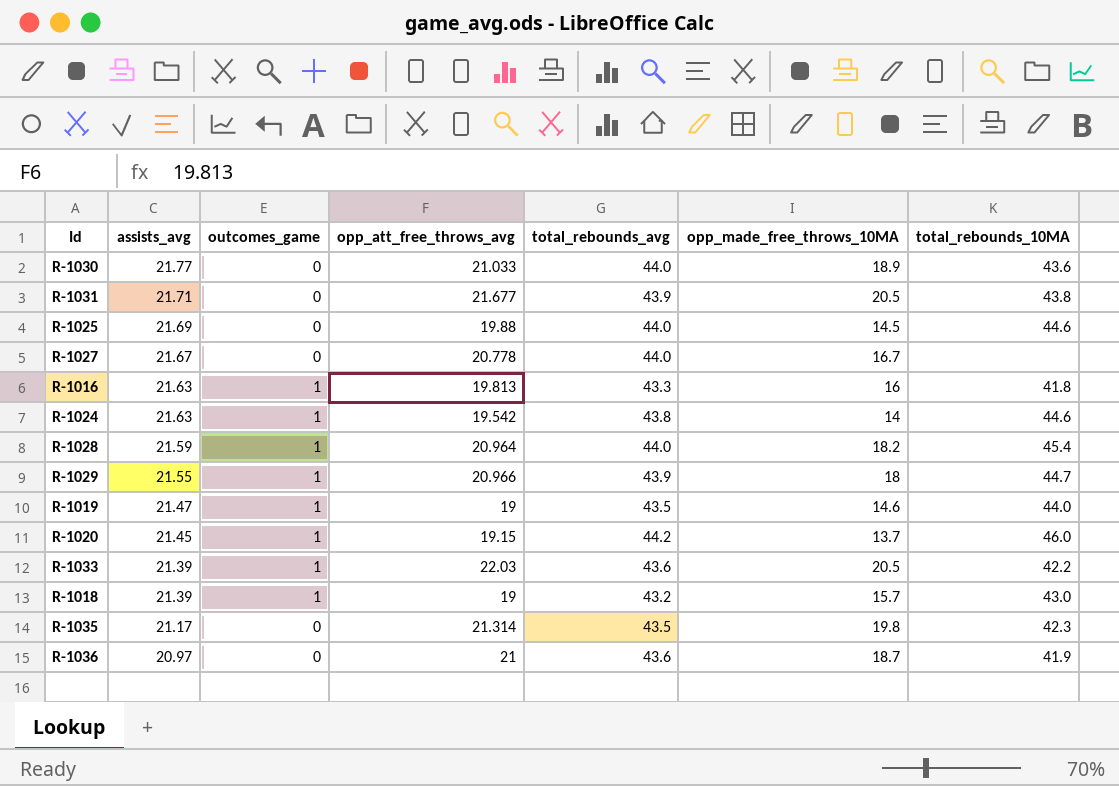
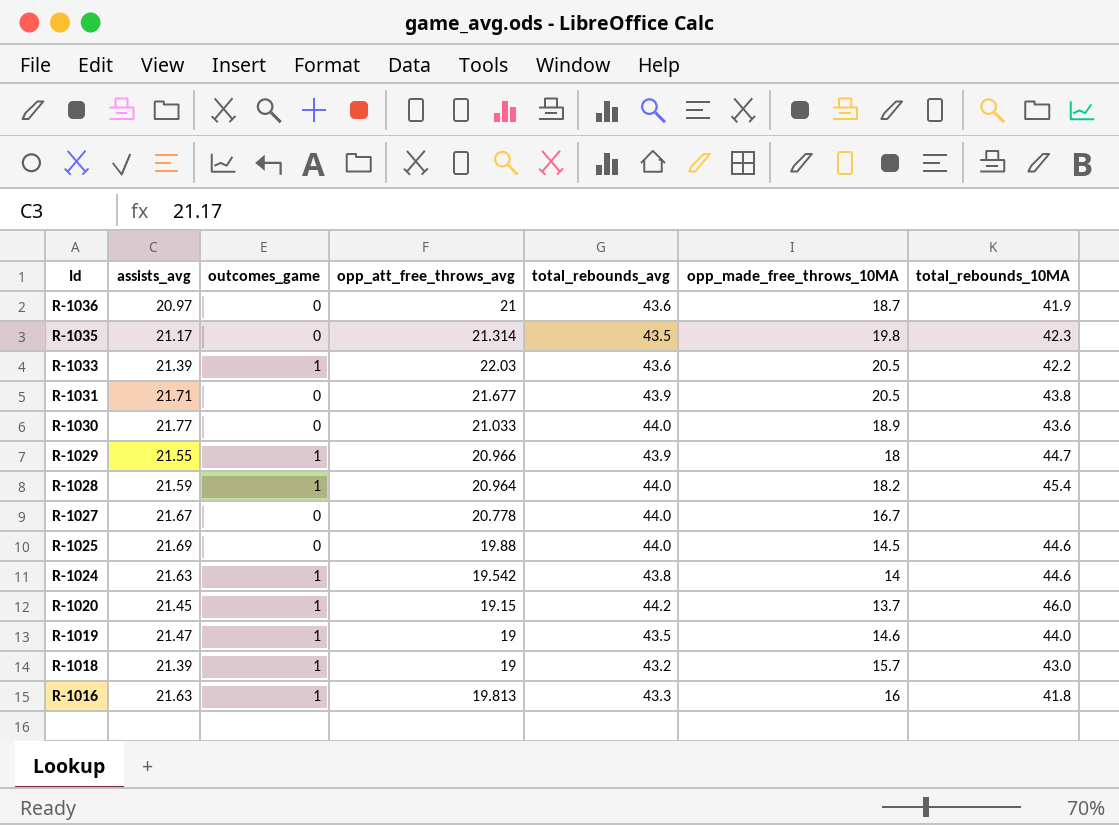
row order: assists_avg descending -> Id descending

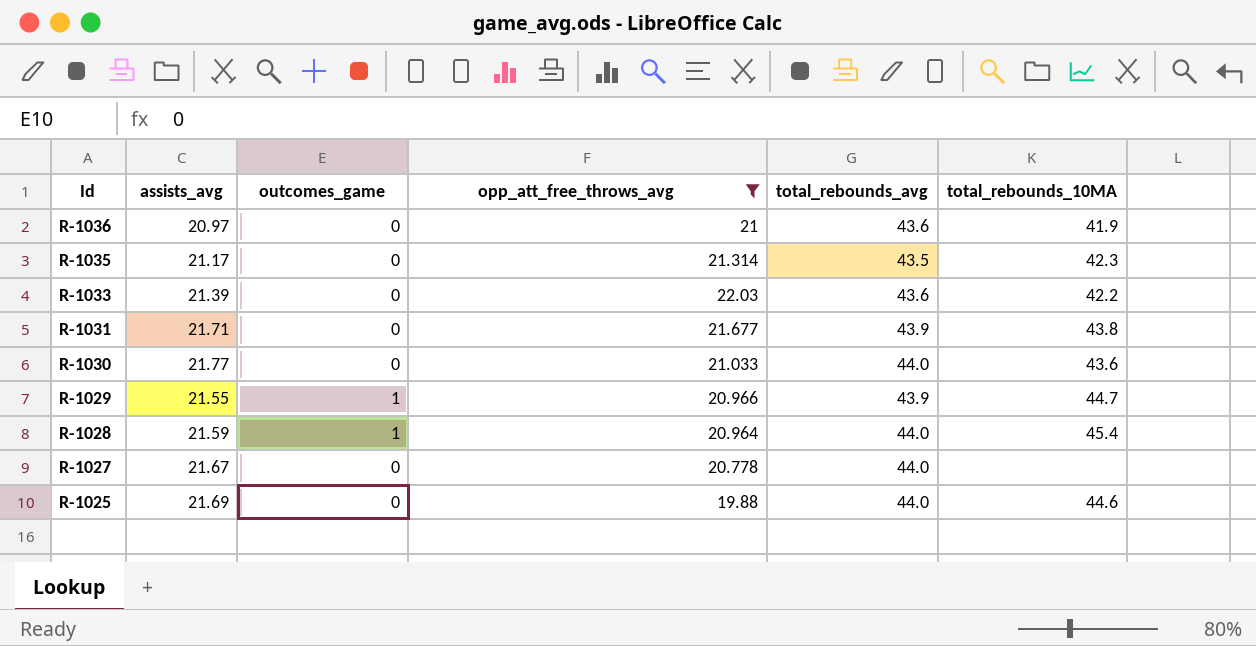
filter: none -> opp_att_free_throws_avg >= 19.88
column opp_made_free_throws_10MA | position: 6 -> none
R-1033 | outcomes_game: 1 -> 0

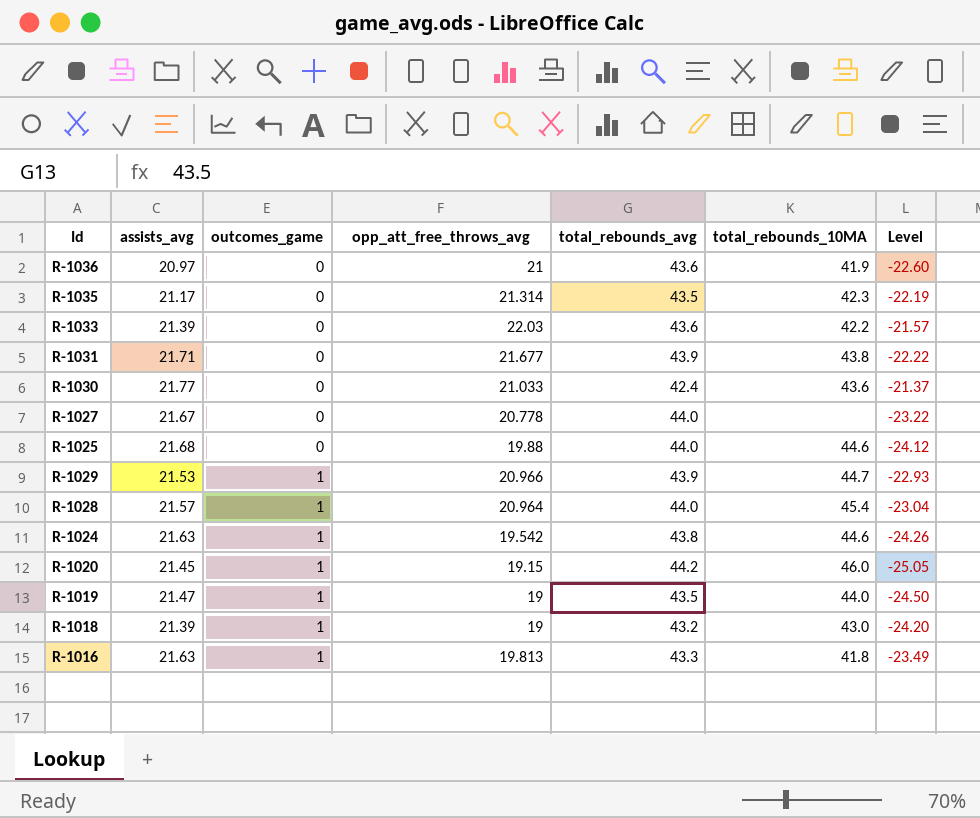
filter: opp_att_free_throws_avg >= 19.88 -> none
row order: Id descending -> outcomes_game ascending
column Level | formula: none -> [opp_att_free_throws_avg] - [total_rebounds_avg]
R-1030 | total_rebounds_avg: 44.0 -> 42.4
R-1025 | assists_avg: 21.69 -> 21.68
R-1029 | assists_avg: 21.55 -> 21.53
R-1028 | assists_avg: 21.59 -> 21.57

